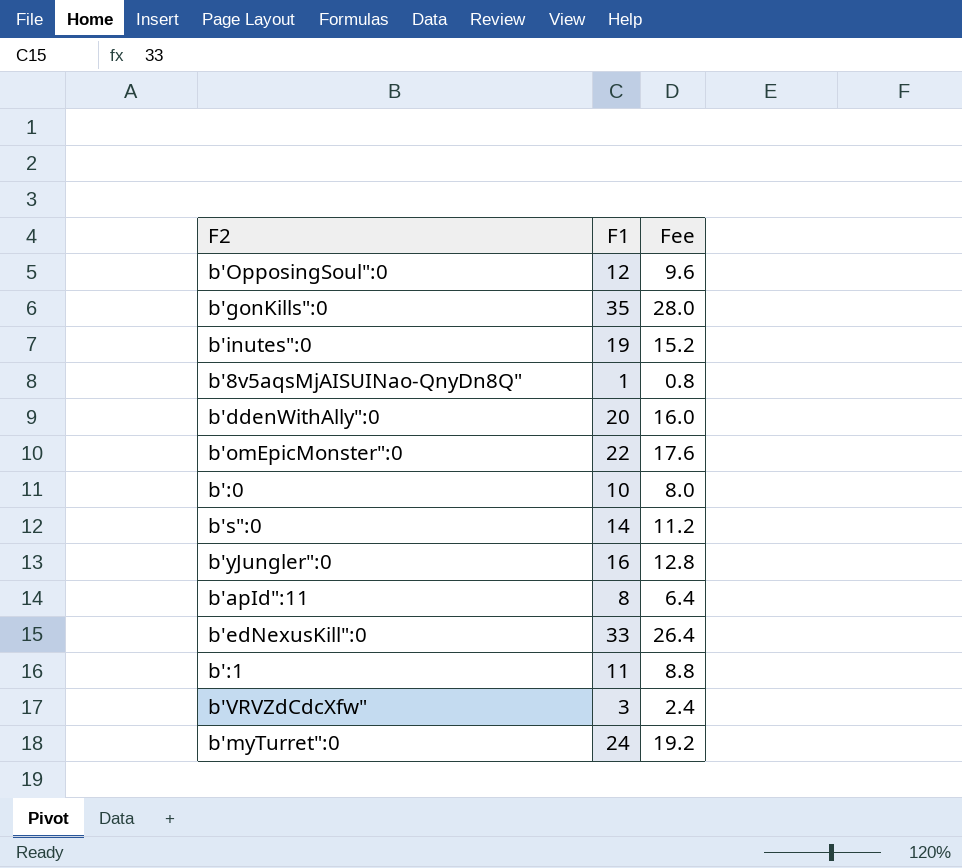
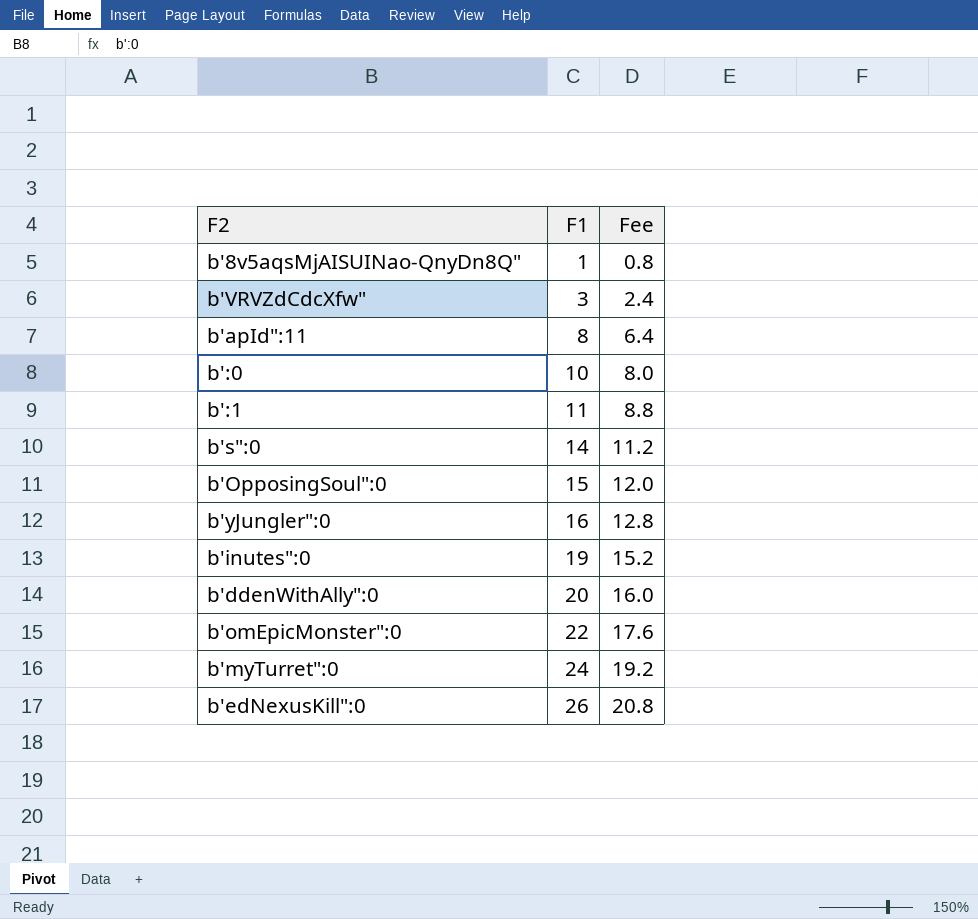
row order: none -> F1 ascending
row b'gonKills":0: 35 | 28.0 -> none
b'OpposingSoul":0 | F1: 12 -> 15
b'OpposingSoul":0 | Fee: 9.6 -> 12.0
b'edNexusKill":0 | F1: 33 -> 26
b'edNexusKill":0 | Fee: 26.4 -> 20.8

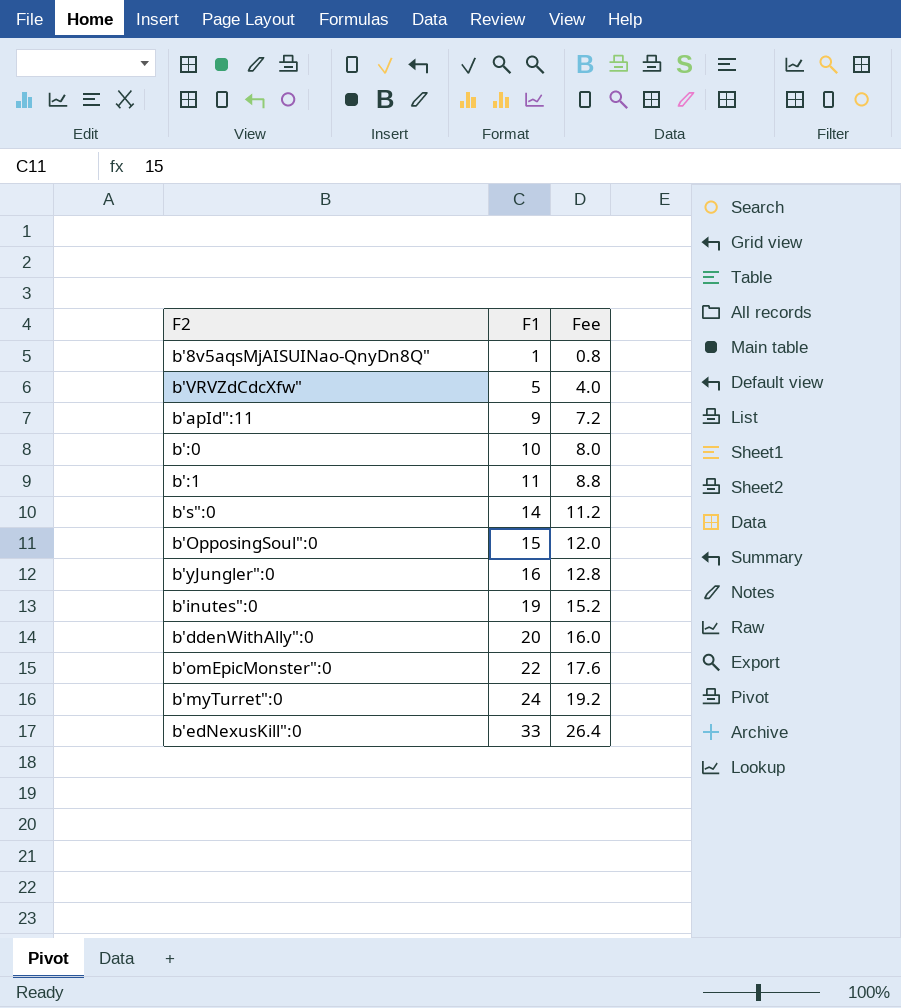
b'VRVZdCdcXfw" | F1: 3 -> 5
b'VRVZdCdcXfw" | Fee: 2.4 -> 4.0
b'apId":11 | F1: 8 -> 9
b'apId":11 | Fee: 6.4 -> 7.2
b'edNexusKill":0 | F1: 26 -> 33
b'edNexusKill":0 | Fee: 20.8 -> 26.4

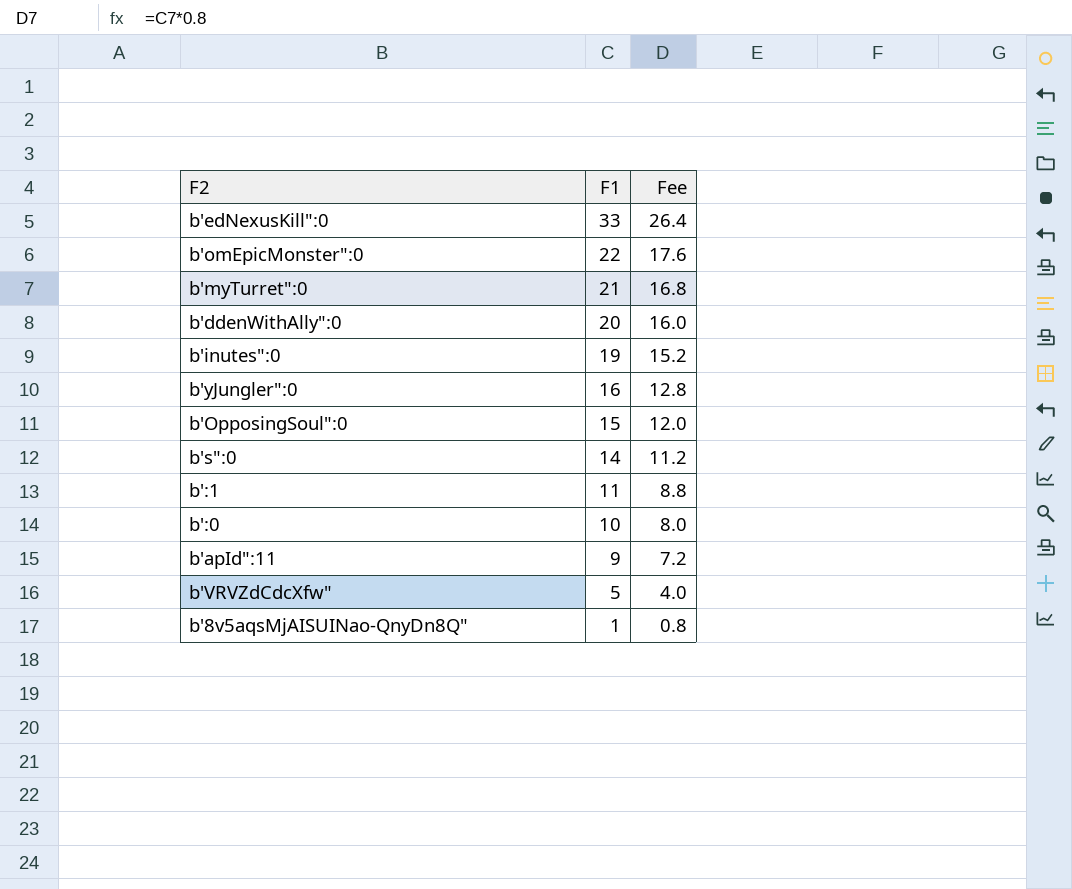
row order: F1 ascending -> F1 descending
b'myTurret":0 | F1: 24 -> 21
b'myTurret":0 | Fee: 19.2 -> 16.8

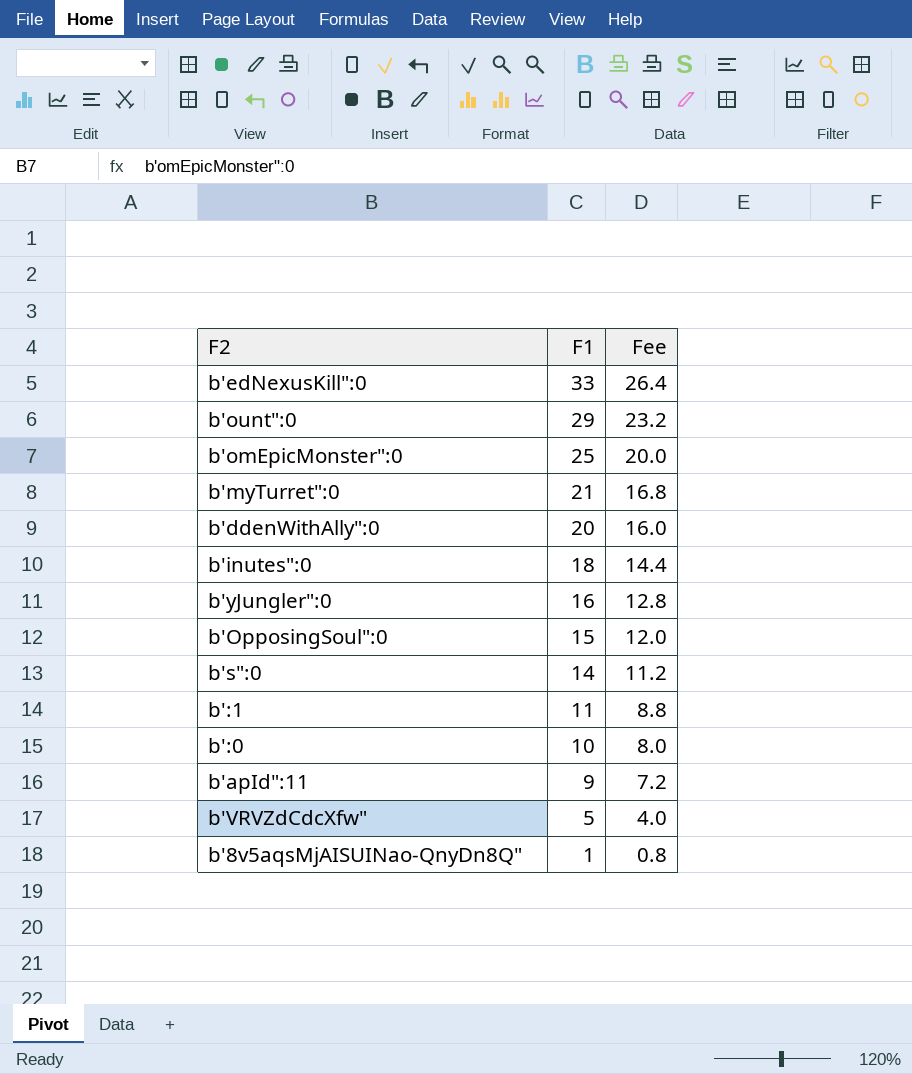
row b'ount":0: none -> 29 | 23.2
b'omEpicMonster":0 | F1: 22 -> 25
b'omEpicMonster":0 | Fee: 17.6 -> 20.0
b'inutes":0 | F1: 19 -> 18
b'inutes":0 | Fee: 15.2 -> 14.4

